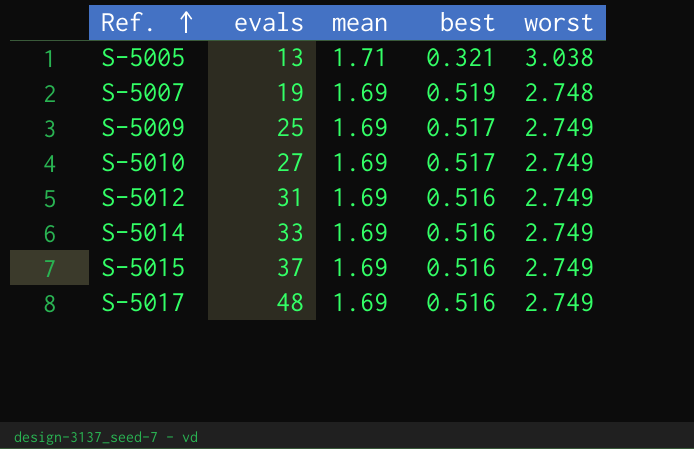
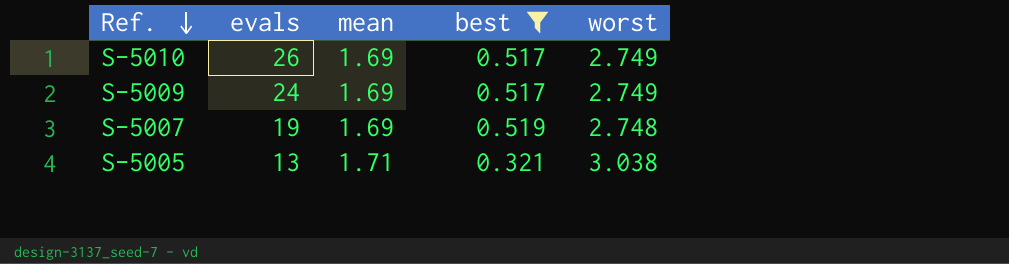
filter: none -> best != 0.516
row order: Ref. ascending -> Ref. descending
S-5010 | evals: 27 -> 26
S-5009 | evals: 25 -> 24

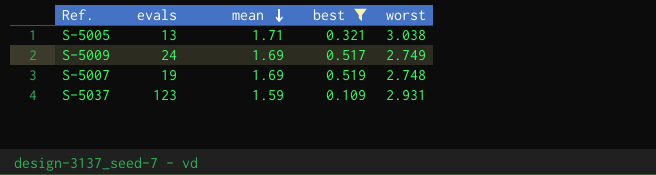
row order: Ref. descending -> mean descending
row S-5010: 26 | 1.69 | 0.517 | 2.749 -> none
row S-5037: none -> 123 | 1.59 | 0.109 | 2.931

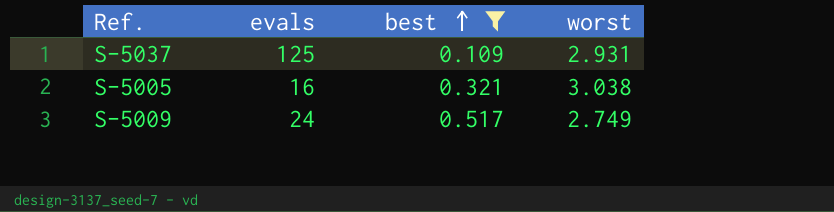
row order: mean descending -> best ascending
column mean | position: 3 -> none
row S-5007: 19 | 1.69 | 0.519 | 2.748 -> none
S-5037 | evals: 123 -> 125
S-5005 | evals: 13 -> 16

